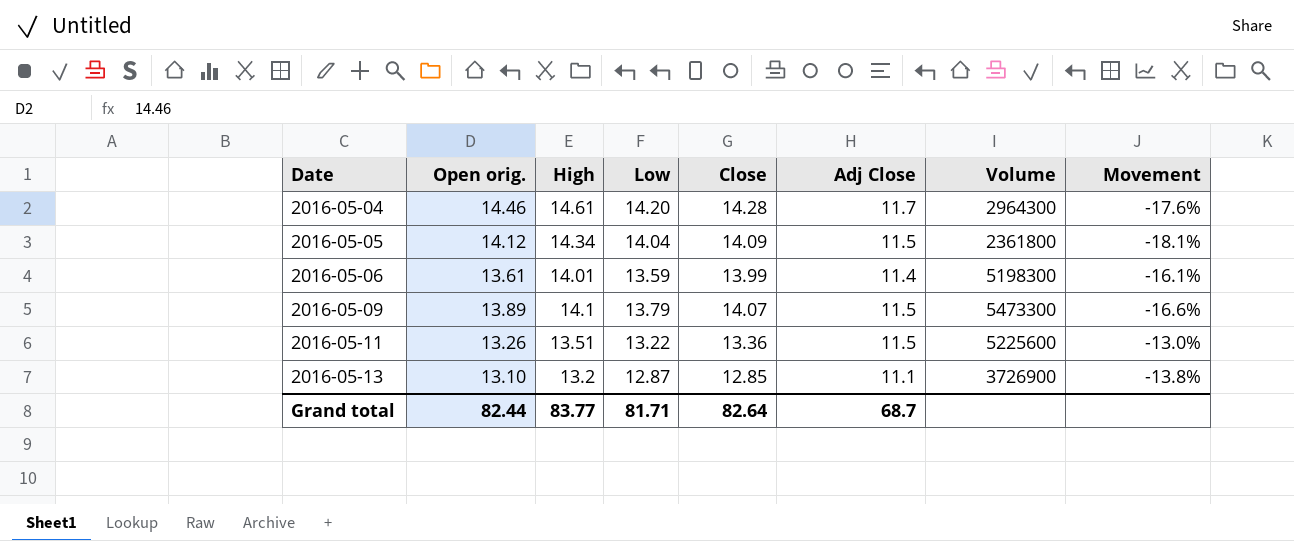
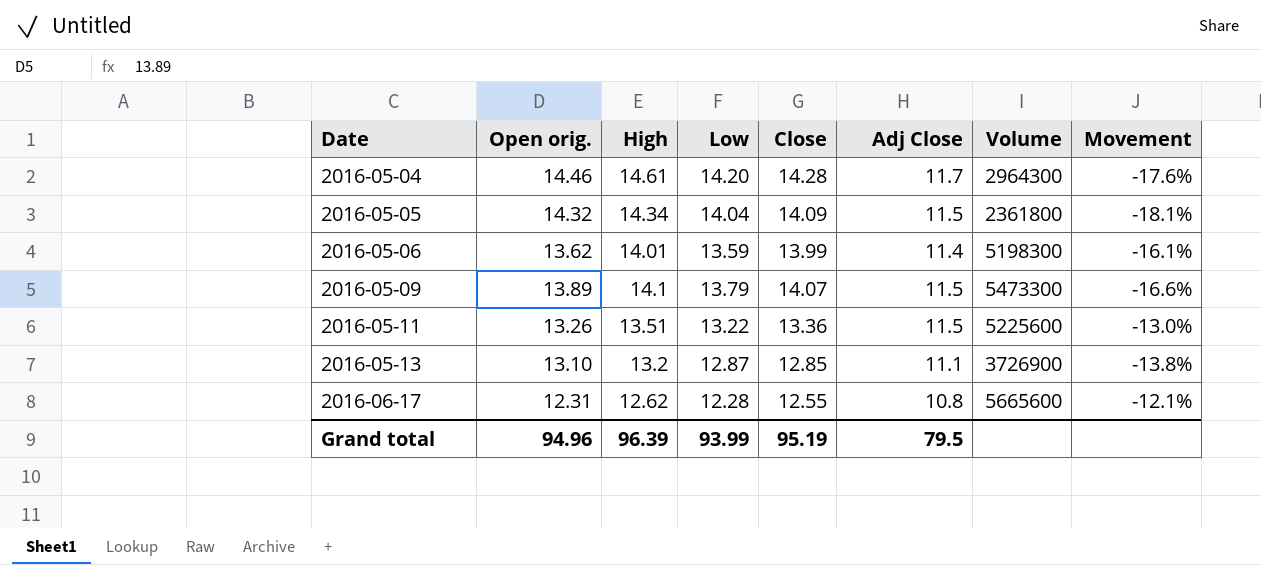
2016-05-05 | Open orig.: 14.12 -> 14.32
2016-05-06 | Open orig.: 13.61 -> 13.62
row 2016-06-17: none -> 12.31 | 12.62 | 12.28 | 12.55 | 10.8 | 5665600 | -12.1%
Grand total | Open orig.: 82.44 -> 94.96
Grand total | High: 83.77 -> 96.39
Grand total | Low: 81.71 -> 93.99
Grand total | Close: 82.64 -> 95.19
Grand total | Adj Close: 68.7 -> 79.5

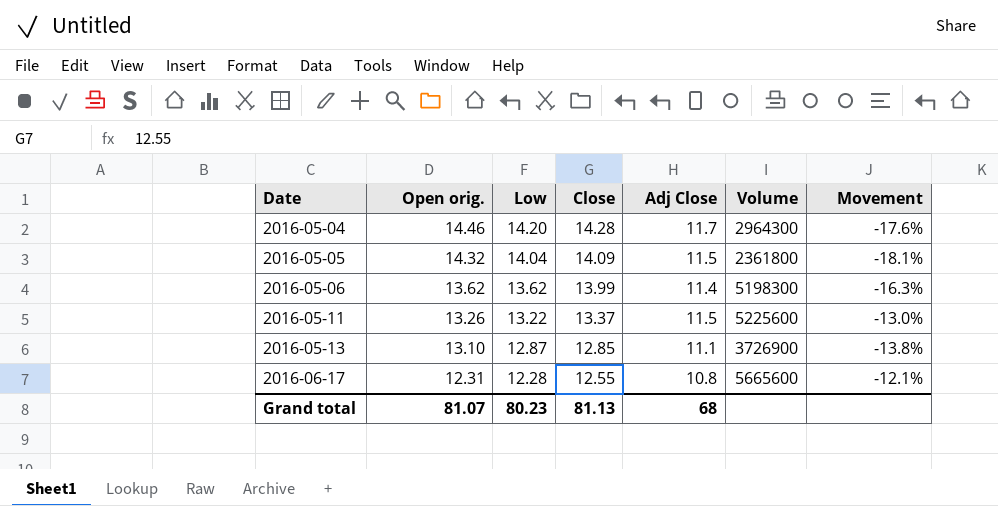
column High | position: 3 -> none
row 2016-05-09: 13.89 | 14.1 | 13.79 | 14.07 | 11.5 | 5473300 | -16.6% -> none
2016-05-06 | Low: 13.59 -> 13.62
2016-05-06 | Movement: -16.1% -> -16.3%
2016-05-11 | Close: 13.36 -> 13.37
Grand total | Open orig.: 94.96 -> 81.07
Grand total | Low: 93.99 -> 80.23
Grand total | Close: 95.19 -> 81.13
Grand total | Adj Close: 79.5 -> 68

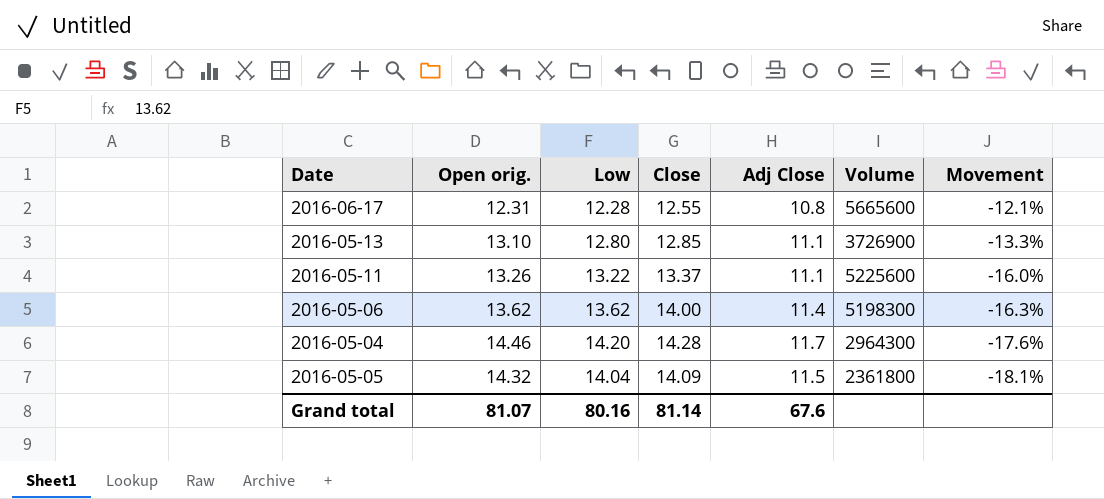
row order: Date ascending -> Movement descending
2016-05-13 | Low: 12.87 -> 12.80
2016-05-13 | Movement: -13.8% -> -13.3%
2016-05-11 | Adj Close: 11.5 -> 11.1
2016-05-11 | Movement: -13.0% -> -16.0%
2016-05-06 | Close: 13.99 -> 14.00
Grand total | Low: 80.23 -> 80.16
Grand total | Close: 81.13 -> 81.14
Grand total | Adj Close: 68 -> 67.6

